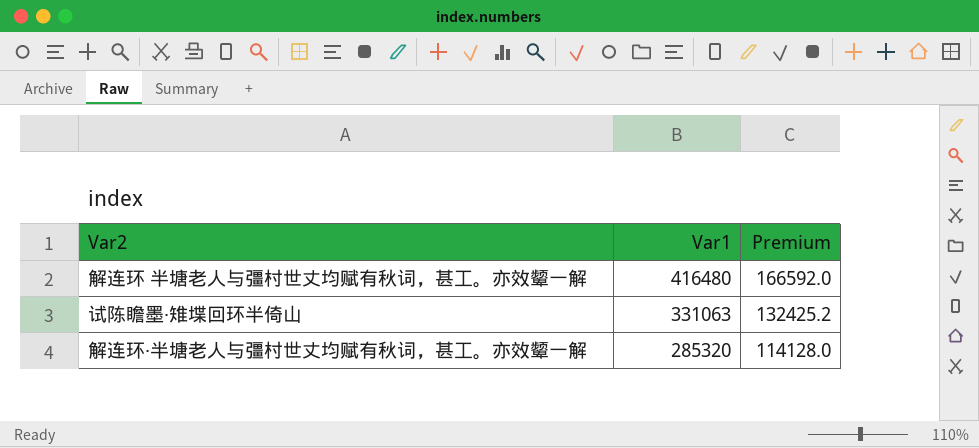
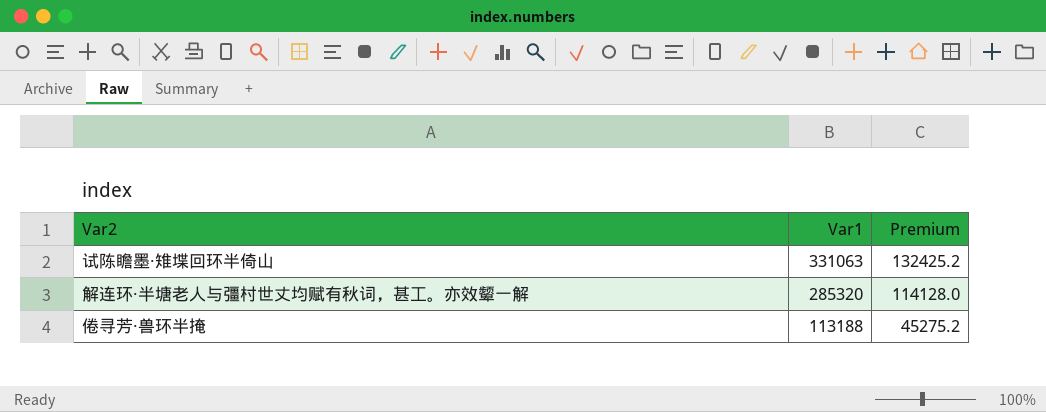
row 解连环 半塘老人与彊村世丈均赋有秋词，甚工。亦效颦一解: 416480 | 166592.0 -> none
row 倦寻芳·兽环半掩: none -> 113188 | 45275.2

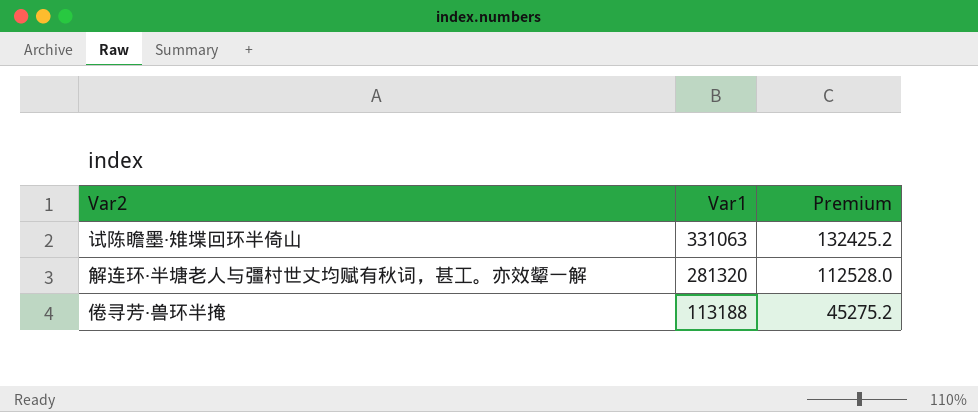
解连环·半塘老人与彊村世丈均赋有秋词，甚工。亦效颦一解 | Var1: 285320 -> 281320
解连环·半塘老人与彊村世丈均赋有秋词，甚工。亦效颦一解 | Premium: 114128.0 -> 112528.0

